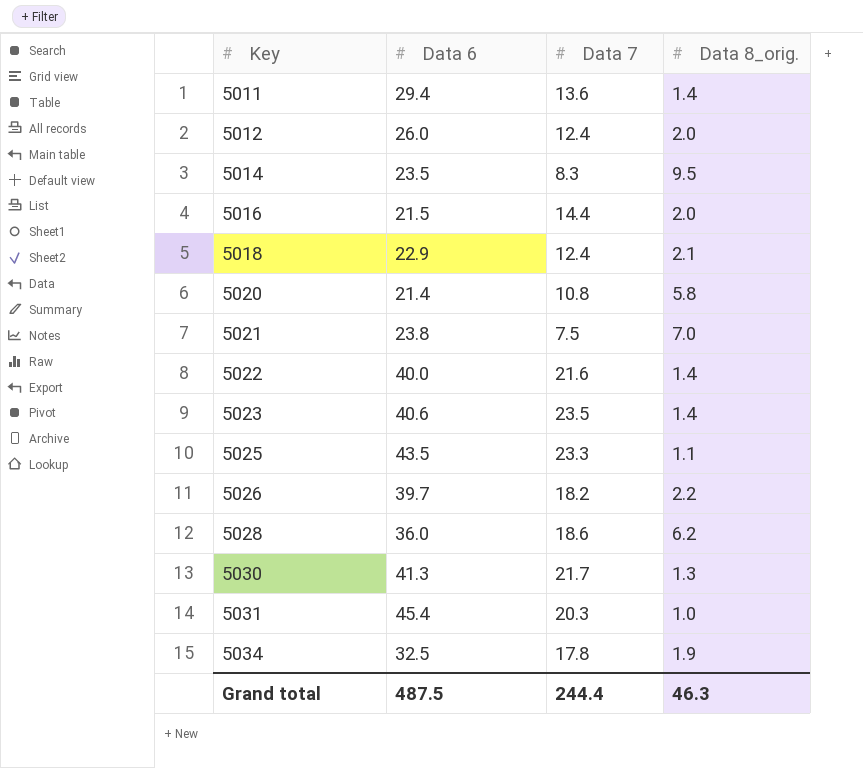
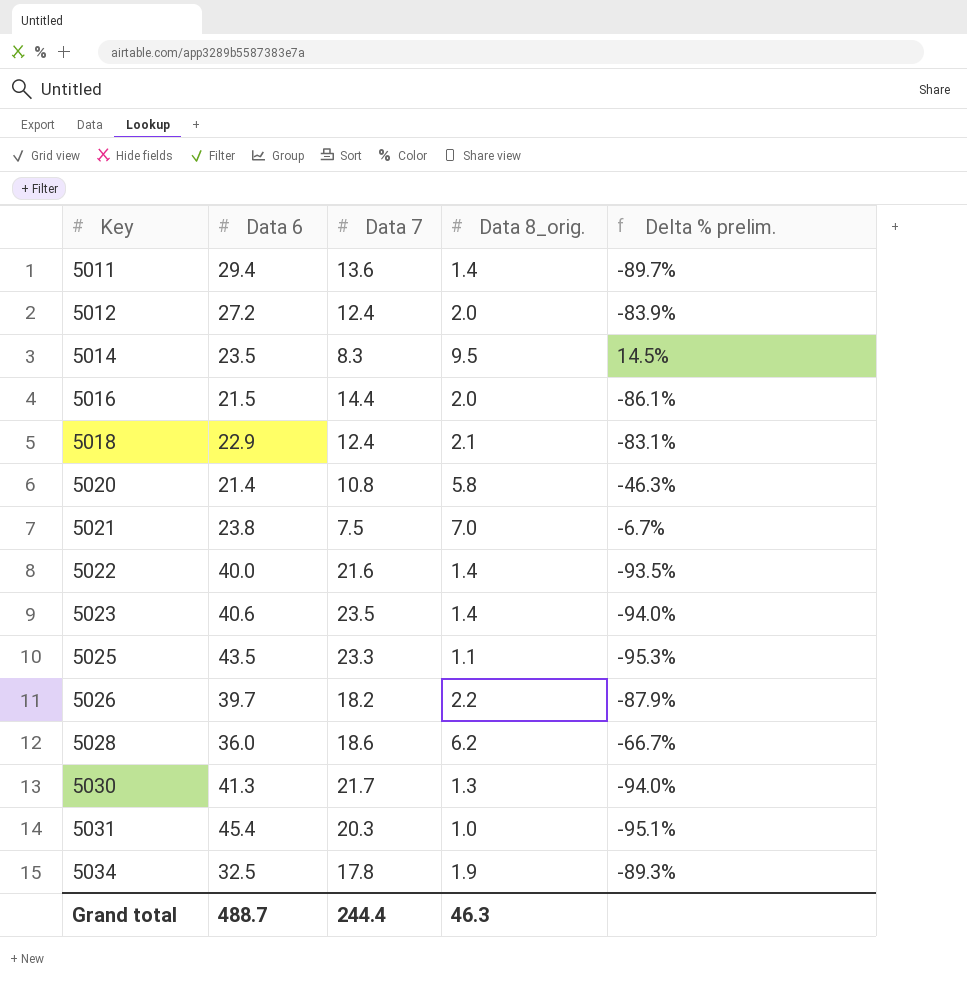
column Delta % prelim. | formula: none -> ([Data 8_orig.] - [Data 7]) / [Data 7]
5012 | Data 6: 26.0 -> 27.2
Grand total | Data 6: 487.5 -> 488.7

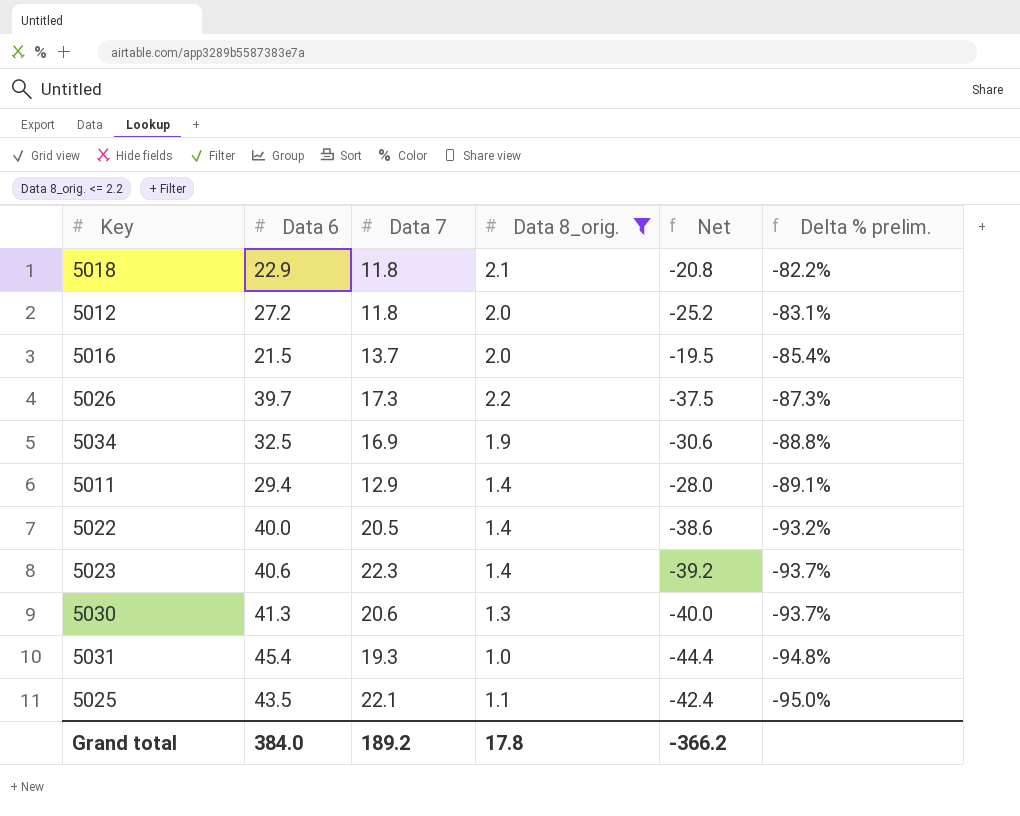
filter: none -> Data 8_orig. <= 2.2
row order: Key ascending -> Delta % prelim. descending
column Net | formula: none -> [Data 8_orig.] - [Data 6]
5018 | Data 7: 12.4 -> 11.8
5018 | Delta % prelim.: -83.1% -> -82.2%
5012 | Data 7: 12.4 -> 11.8
5012 | Delta % prelim.: -83.9% -> -83.1%
5016 | Data 7: 14.4 -> 13.7
5016 | Delta % prelim.: -86.1% -> -85.4%
5026 | Data 7: 18.2 -> 17.3
5026 | Delta % prelim.: -87.9% -> -87.3%
5034 | Data 7: 17.8 -> 16.9
5034 | Delta % prelim.: -89.3% -> -88.8%
5011 | Data 7: 13.6 -> 12.9
5011 | Delta % prelim.: -89.7% -> -89.1%
5022 | Data 7: 21.6 -> 20.5
5022 | Delta % prelim.: -93.5% -> -93.2%
5023 | Data 7: 23.5 -> 22.3
5023 | Delta % prelim.: -94.0% -> -93.7%
5030 | Data 7: 21.7 -> 20.6
5030 | Delta % prelim.: -94.0% -> -93.7%
5031 | Data 7: 20.3 -> 19.3
5031 | Delta % prelim.: -95.1% -> -94.8%
5025 | Data 7: 23.3 -> 22.1
5025 | Delta % prelim.: -95.3% -> -95.0%
Grand total | Data 6: 488.7 -> 384.0
Grand total | Data 7: 244.4 -> 189.2
Grand total | Data 8_orig.: 46.3 -> 17.8

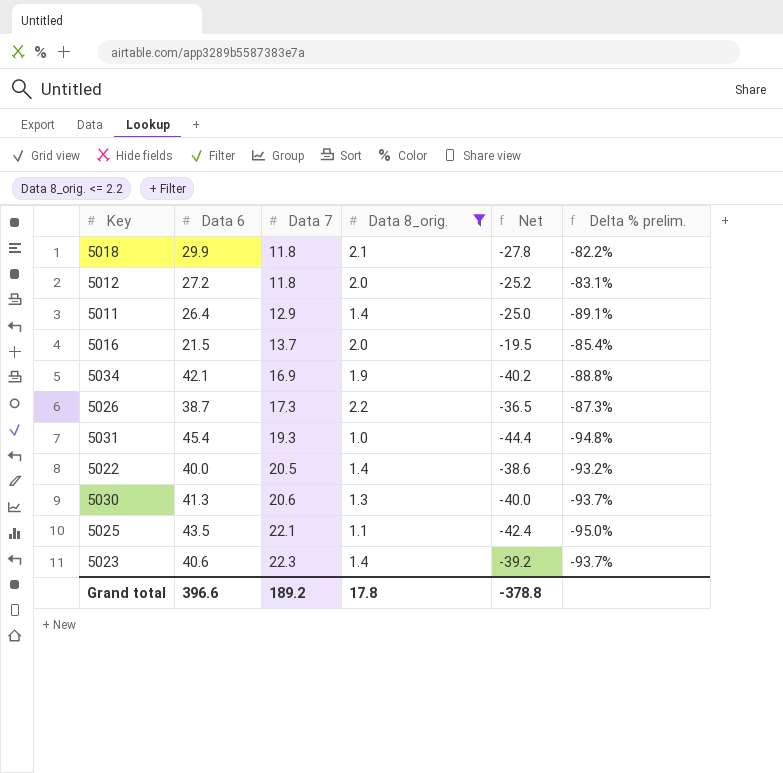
row order: Delta % prelim. descending -> Data 7 ascending
5018 | Data 6: 22.9 -> 29.9
5018 | Net: -20.8 -> -27.8
5011 | Data 6: 29.4 -> 26.4
5011 | Net: -28.0 -> -25.0
5034 | Data 6: 32.5 -> 42.1
5034 | Net: -30.6 -> -40.2
5026 | Data 6: 39.7 -> 38.7
5026 | Net: -37.5 -> -36.5
Grand total | Data 6: 384.0 -> 396.6
Grand total | Net: -366.2 -> -378.8

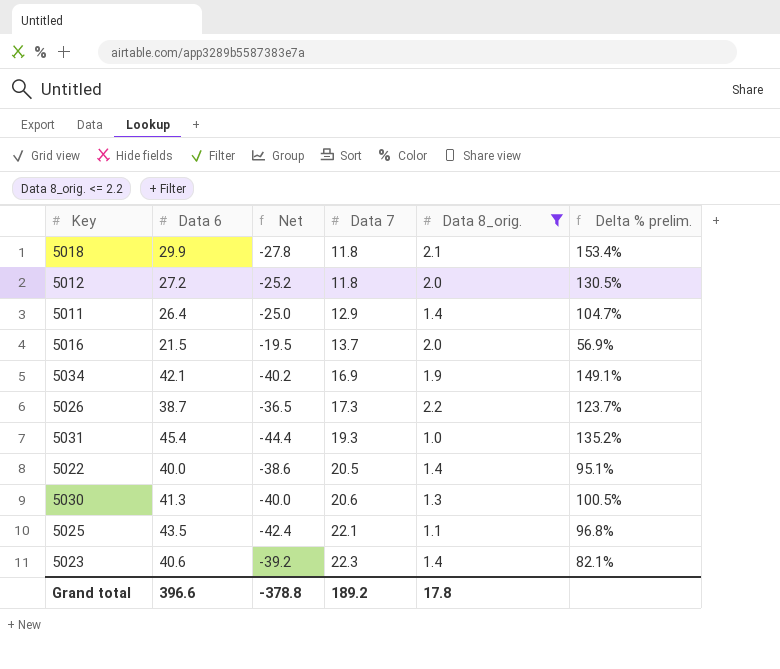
column Net | position: 5 -> 3
column Delta % prelim. | formula: ([Data 8_orig.] - [Data 7]) / [Data 7] -> ([Data 6] - [Data 7]) / [Data 7]

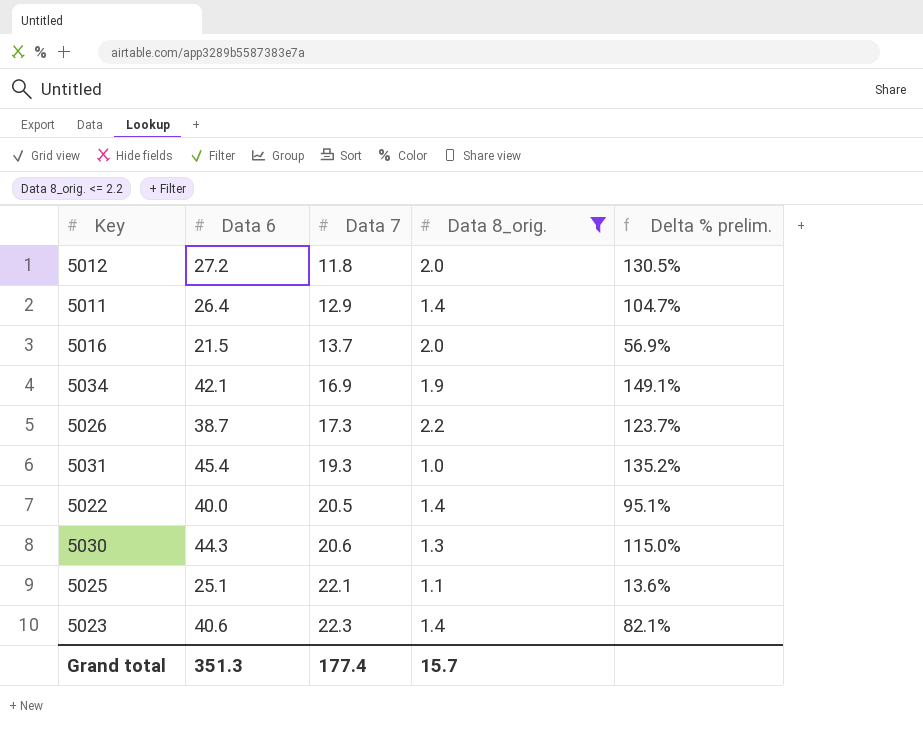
column Net | formula: [Data 8_orig.] - [Data 6] -> none
row 5018: 29.9 | -27.8 | 11.8 | 2.1 | 153.4% -> none
5030 | Data 6: 41.3 -> 44.3
5030 | Delta % prelim.: 100.5% -> 115.0%
5025 | Data 6: 43.5 -> 25.1
5025 | Delta % prelim.: 96.8% -> 13.6%
Grand total | Data 6: 396.6 -> 351.3
Grand total | Data 7: 189.2 -> 177.4
Grand total | Data 8_orig.: 17.8 -> 15.7

